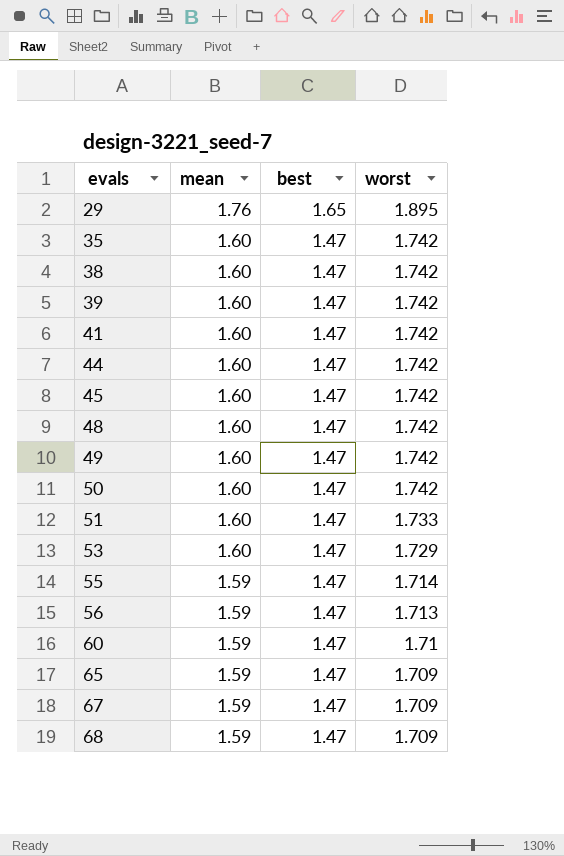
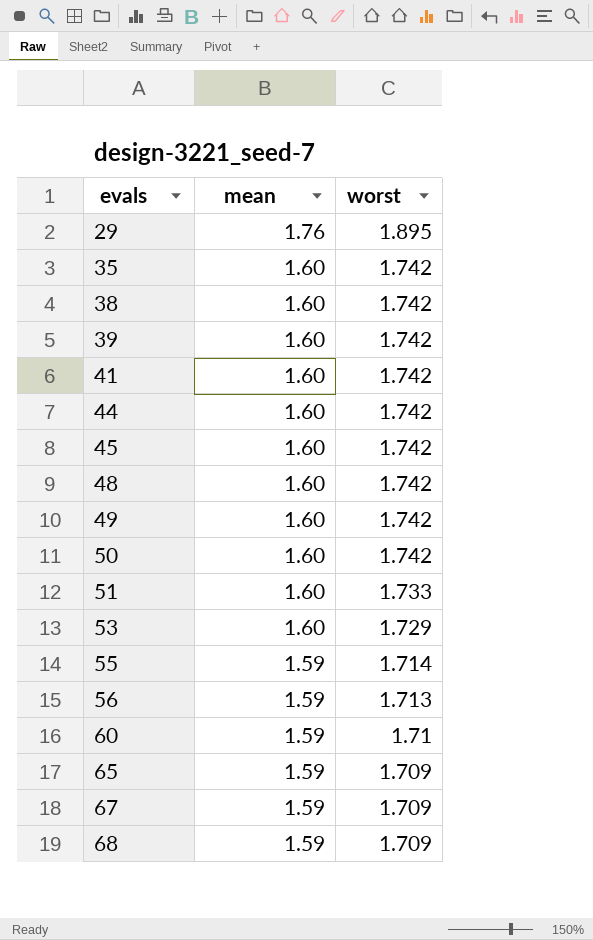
column best | position: 3 -> none

